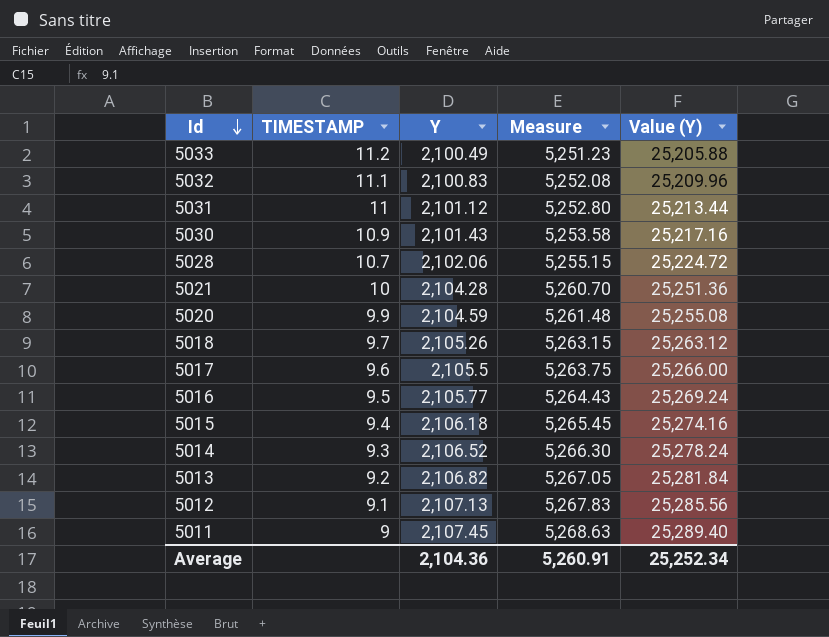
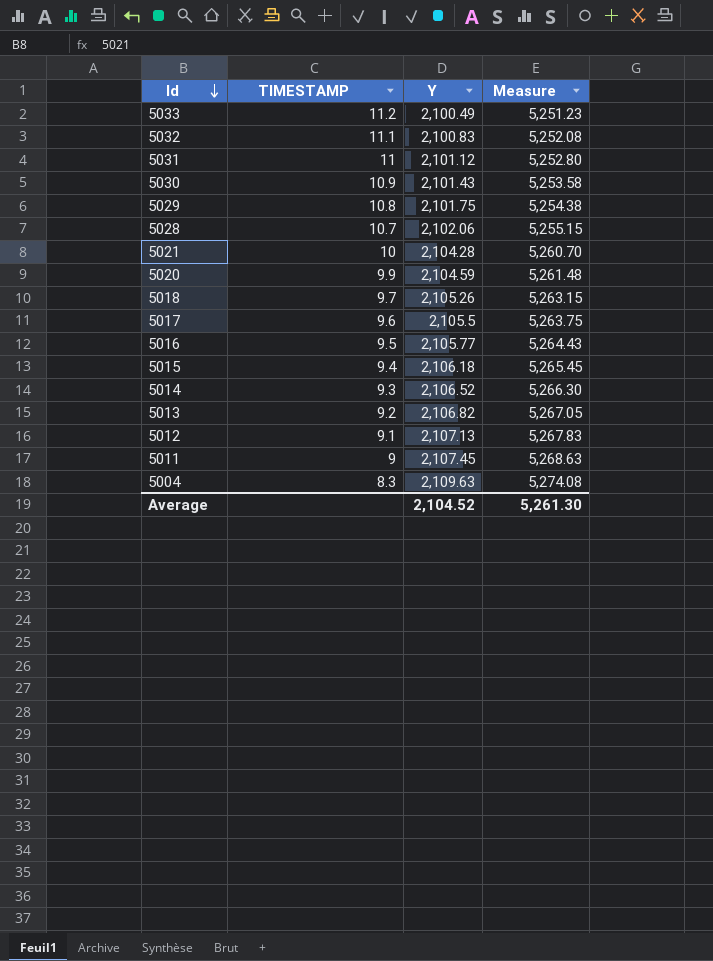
column Value (Y) | formula: [Y] * 12 -> none
row 5029: none -> 10.8 | 2,101.75 | 5,254.38
row 5004: none -> 8.3 | 2,109.63 | 5,274.08
Average | Y: 2,104.36 -> 2,104.52
Average | Measure: 5,260.91 -> 5,261.30

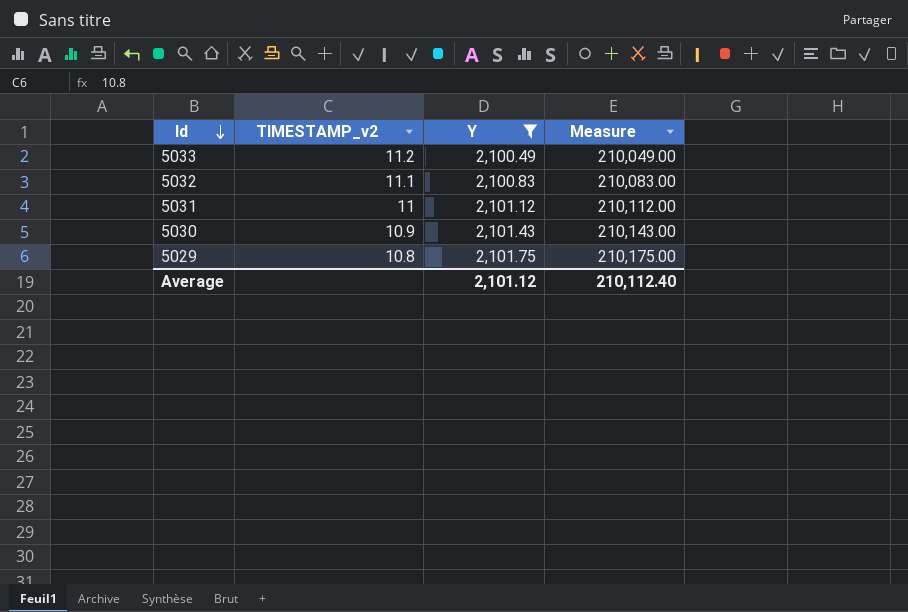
filter: none -> Y <= 2,101.75
column name: TIMESTAMP -> TIMESTAMP_v2
column Measure | formula: [Y] * 2.5 -> [Y] * 100
Average | Y: 2,104.52 -> 2,101.12
Average | Measure: 5,261.30 -> 210,112.40

